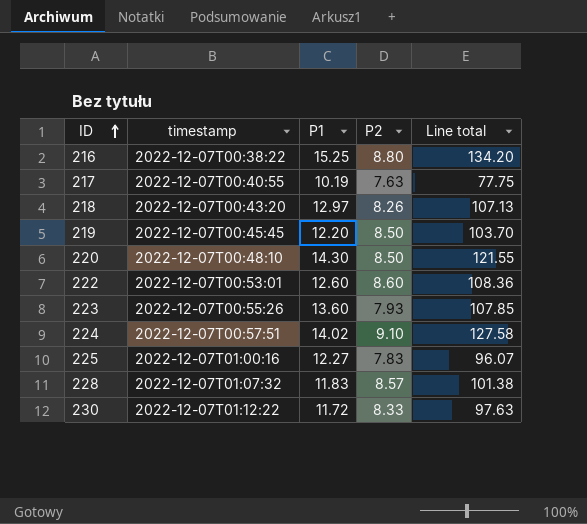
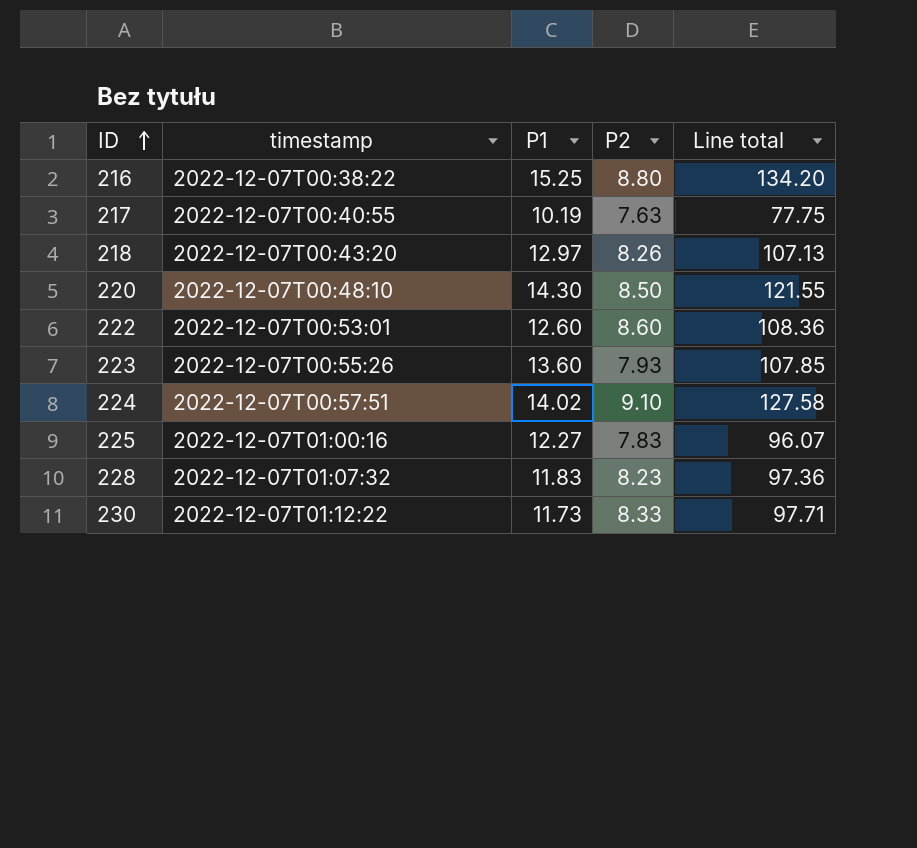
row 219: 2022-12-07T00:45:45 | 12.20 | 8.50 | 103.70 -> none
228 | P2: 8.57 -> 8.23
228 | Line total: 101.38 -> 97.36
230 | P1: 11.72 -> 11.73
230 | Line total: 97.63 -> 97.71

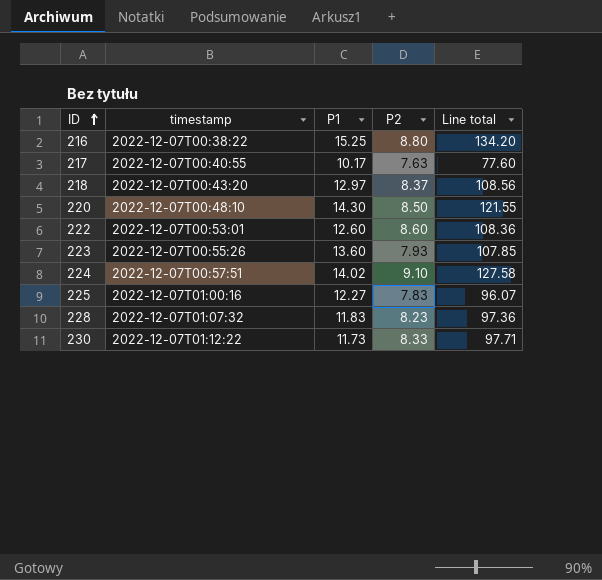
217 | P1: 10.19 -> 10.17
217 | Line total: 77.75 -> 77.60
218 | P2: 8.26 -> 8.37
218 | Line total: 107.13 -> 108.56

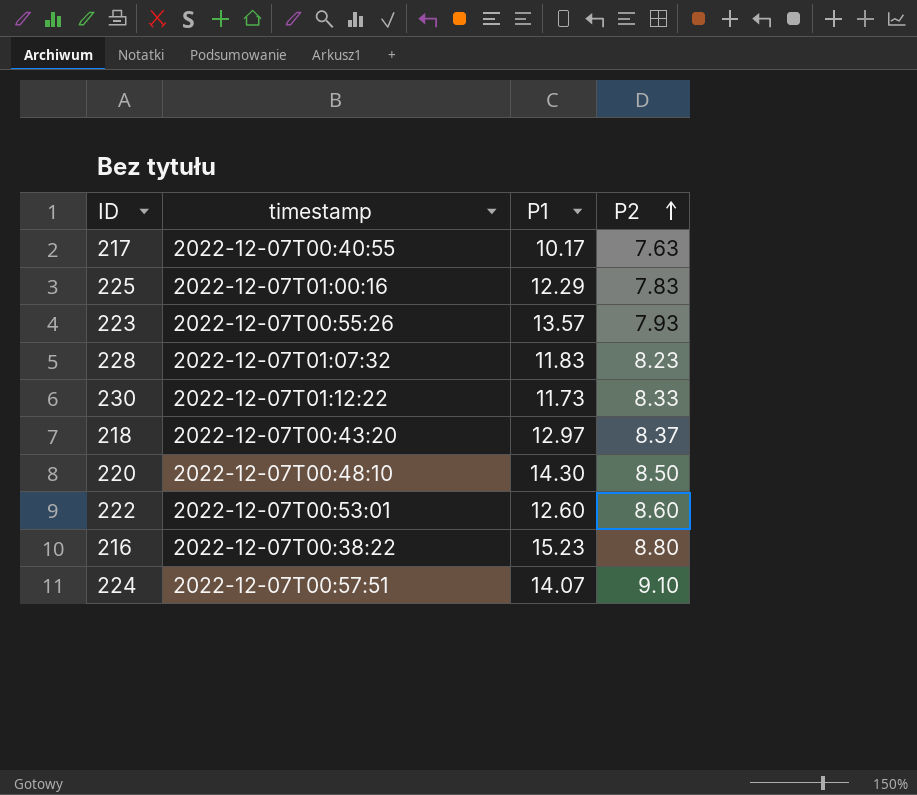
row order: ID ascending -> P2 ascending
column Line total | formula: [P1] * [P2] -> none
225 | P1: 12.27 -> 12.29
223 | P1: 13.60 -> 13.57
216 | P1: 15.25 -> 15.23
224 | P1: 14.02 -> 14.07

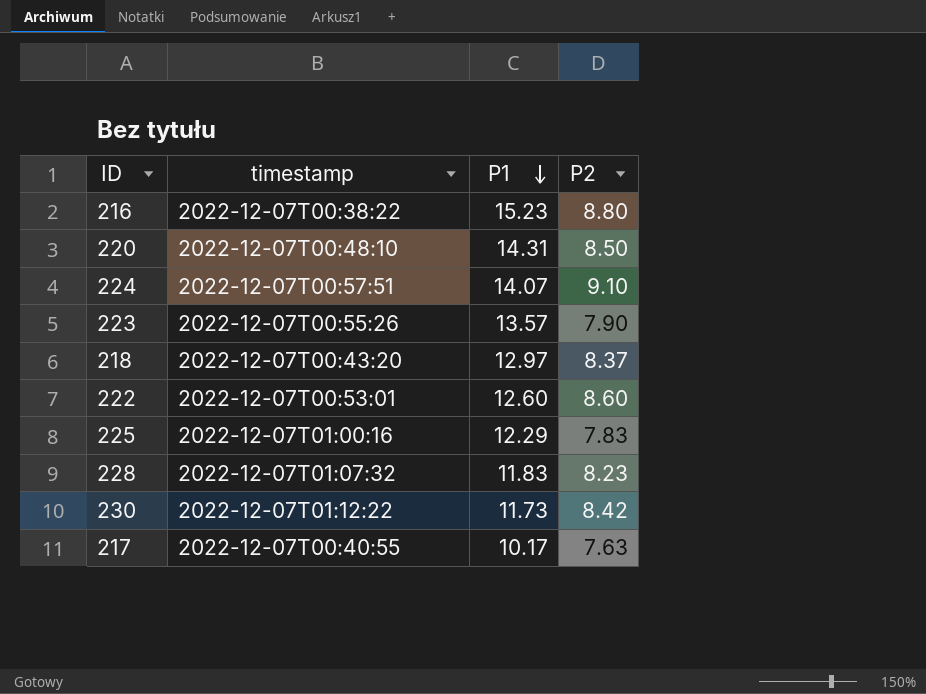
row order: P2 ascending -> P1 descending
220 | P1: 14.30 -> 14.31
223 | P2: 7.93 -> 7.90
230 | P2: 8.33 -> 8.42

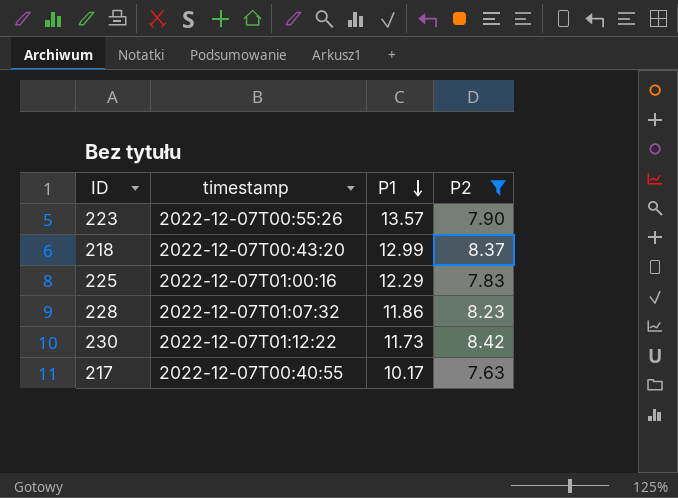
filter: none -> P2 <= 8.42
218 | P1: 12.97 -> 12.99
228 | P1: 11.83 -> 11.86

